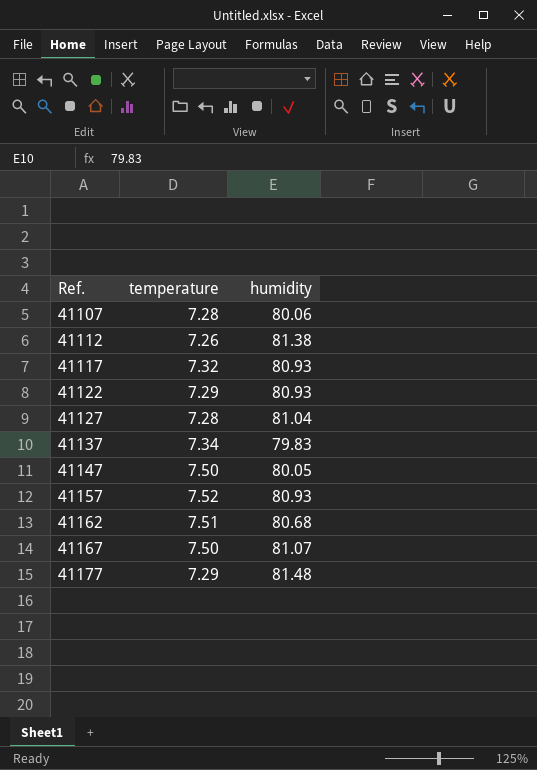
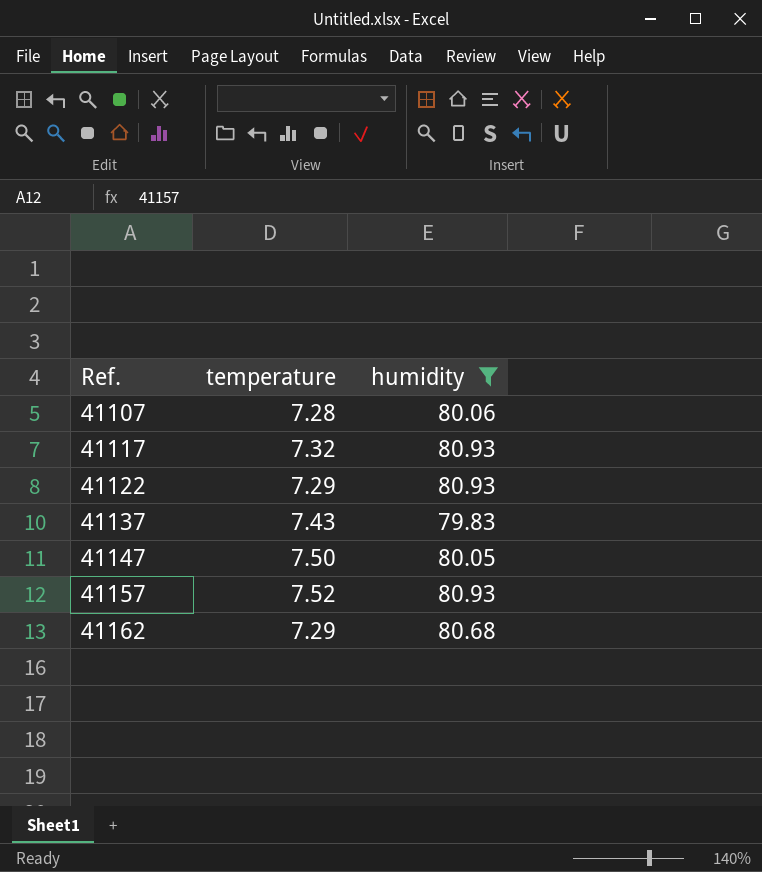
filter: none -> humidity <= 80.93
41137 | temperature: 7.34 -> 7.43
41162 | temperature: 7.51 -> 7.29

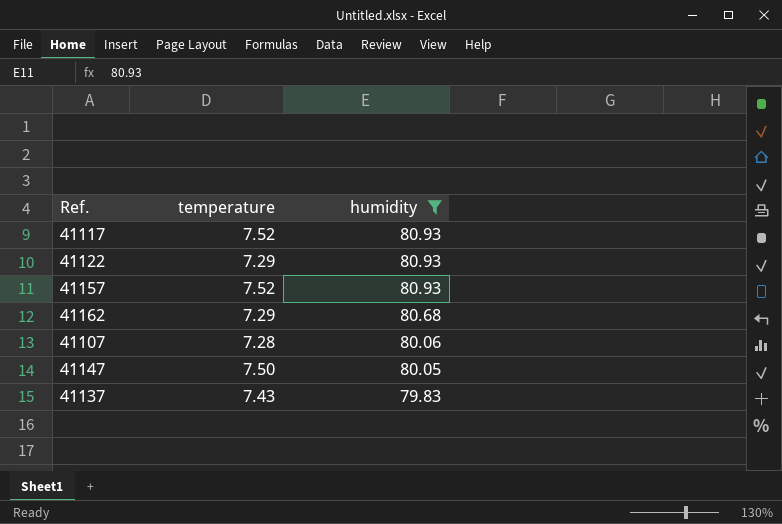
row order: Ref. ascending -> humidity descending
41117 | temperature: 7.32 -> 7.52

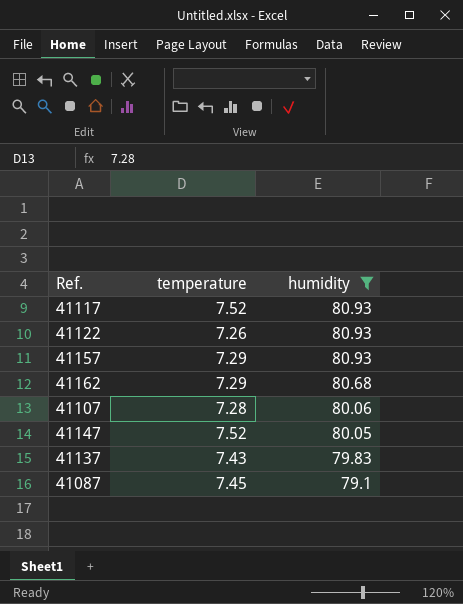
41122 | temperature: 7.29 -> 7.26
41157 | temperature: 7.52 -> 7.29
41147 | temperature: 7.50 -> 7.52
row 41087: none -> 7.45 | 79.1

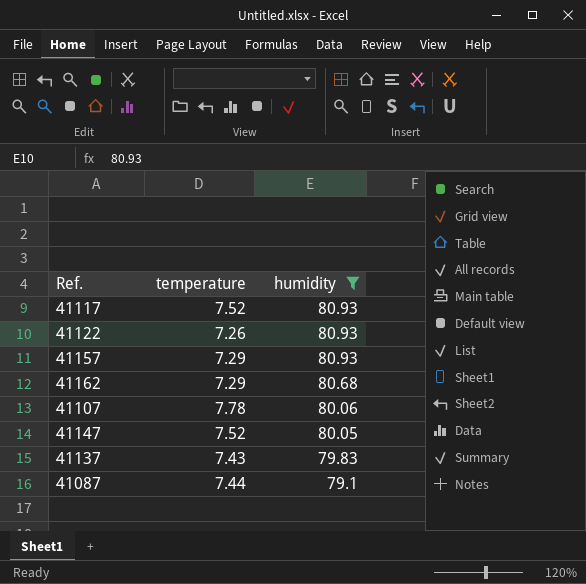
41107 | temperature: 7.28 -> 7.78
41087 | temperature: 7.45 -> 7.44

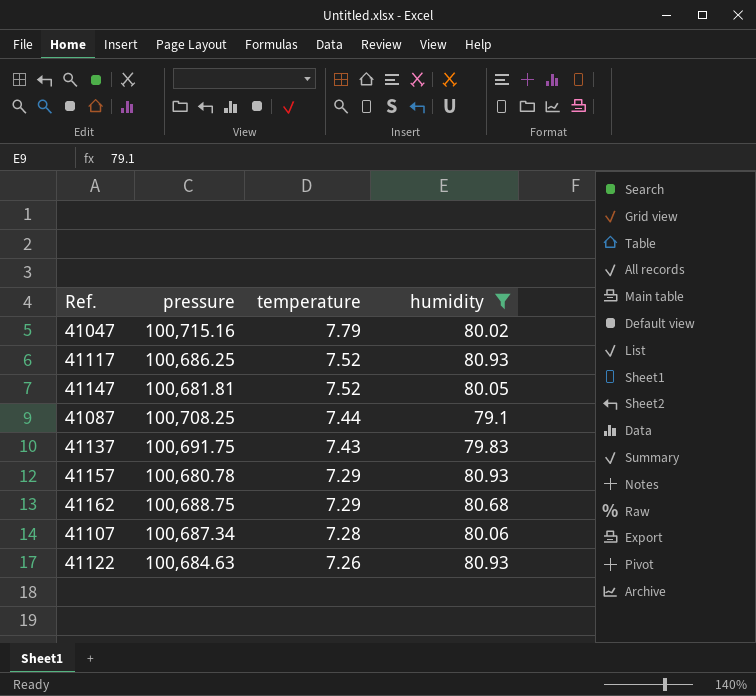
row order: humidity descending -> temperature descending
column pressure | position: none -> 2
row 41047: none -> 100,715.16 | 7.79 | 80.02
41107 | temperature: 7.78 -> 7.28

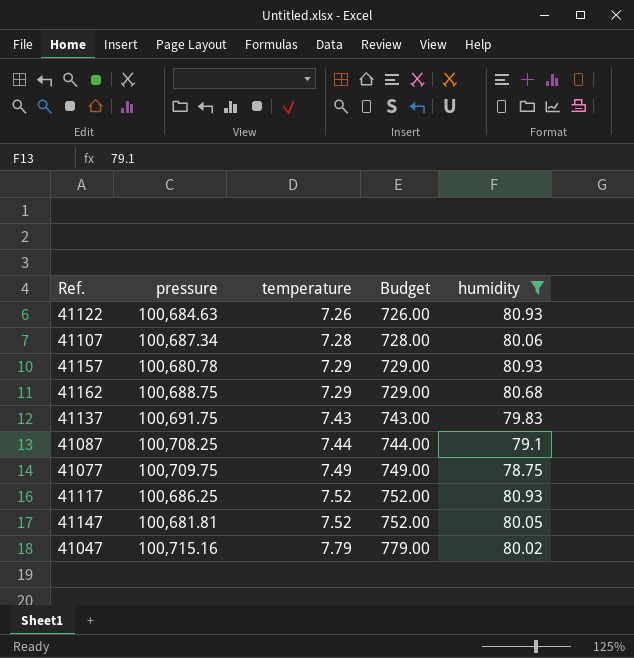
row order: temperature descending -> temperature ascending
column Budget | formula: none -> [temperature] * 100
row 41077: none -> 100,709.75 | 7.49 | 749.00 | 78.75

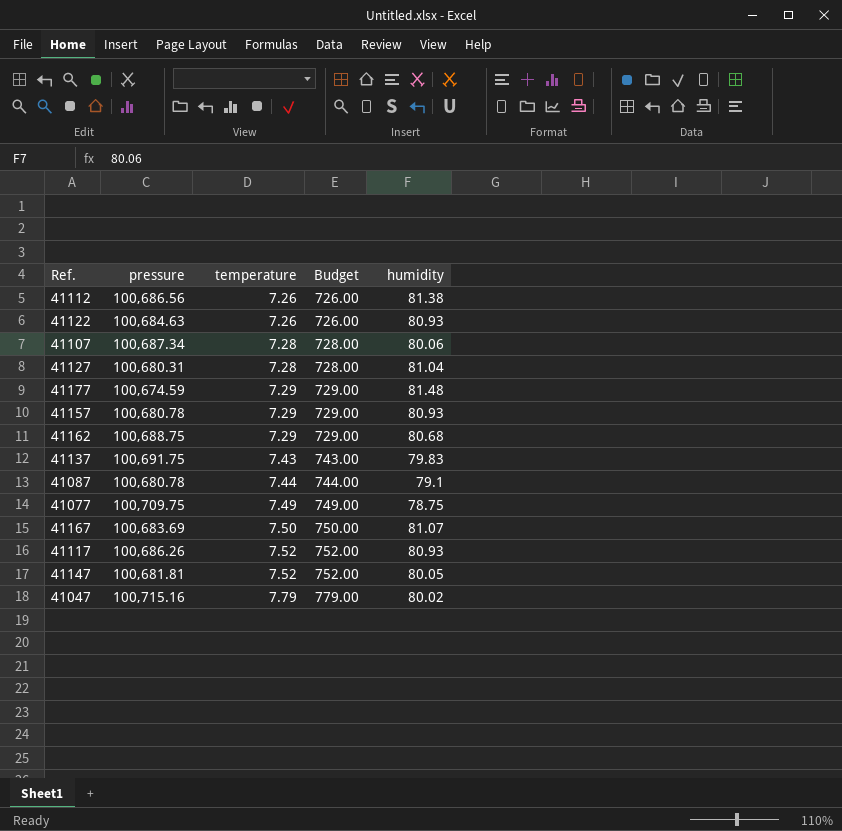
filter: humidity <= 80.93 -> none
41087 | pressure: 100,708.25 -> 100,680.78
41117 | pressure: 100,686.25 -> 100,686.26

